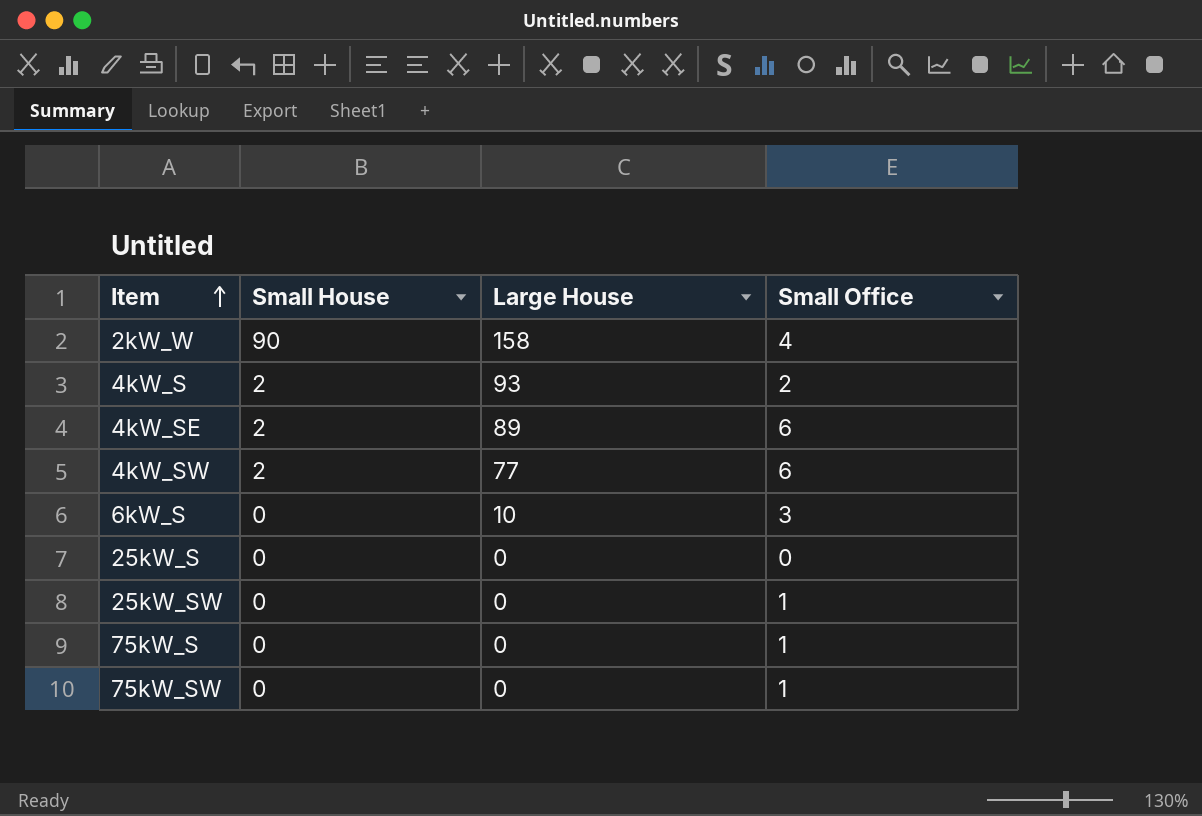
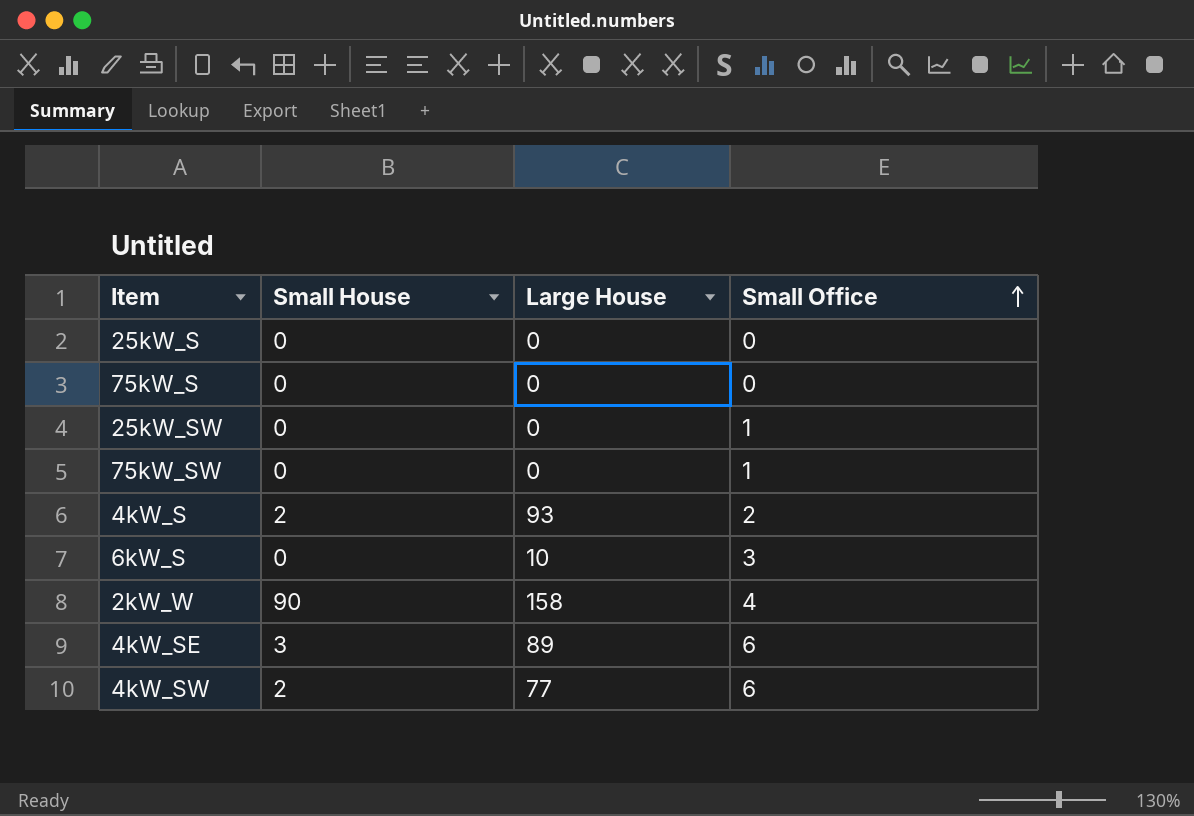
row order: Item ascending -> Small Office ascending
75kW_S | Small Office: 1 -> 0
4kW_SE | Small House: 2 -> 3

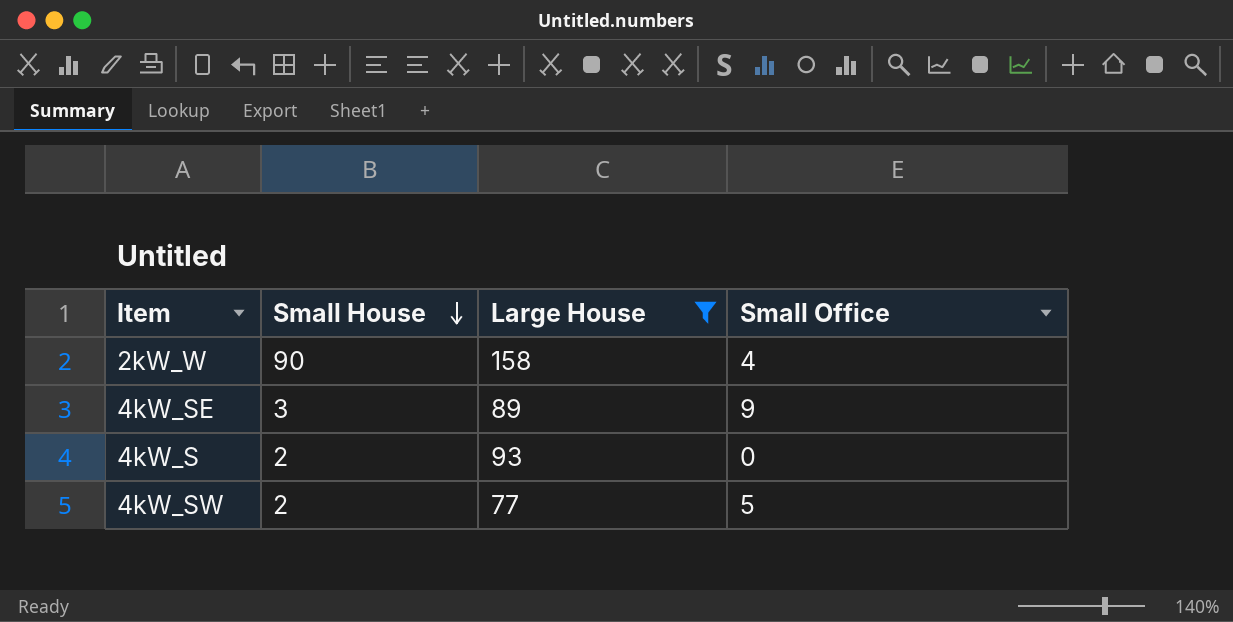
filter: none -> Large House >= 77
row order: Small Office ascending -> Small House descending
4kW_SE | Small Office: 6 -> 9
4kW_S | Small Office: 2 -> 0
4kW_SW | Small Office: 6 -> 5

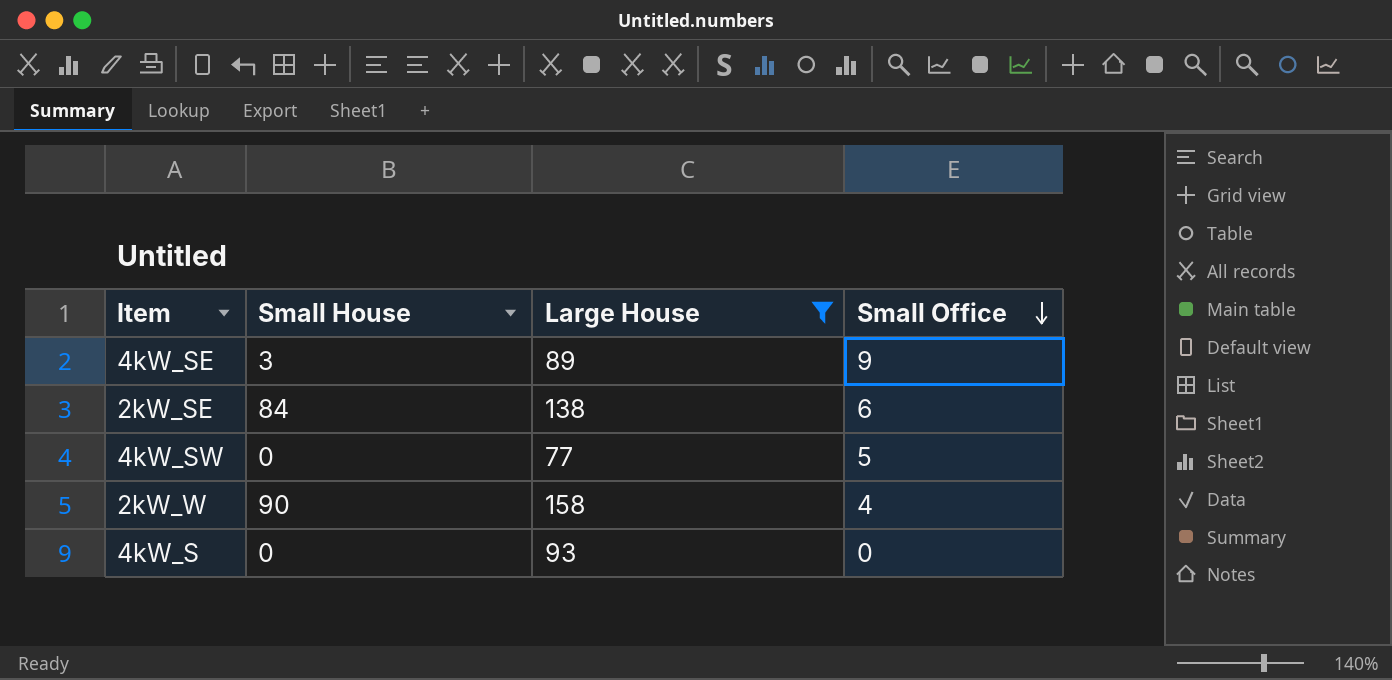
row order: Small House descending -> Small Office descending
row 2kW_SE: none -> 84 | 138 | 6
4kW_SW | Small House: 2 -> 0
4kW_S | Small House: 2 -> 0

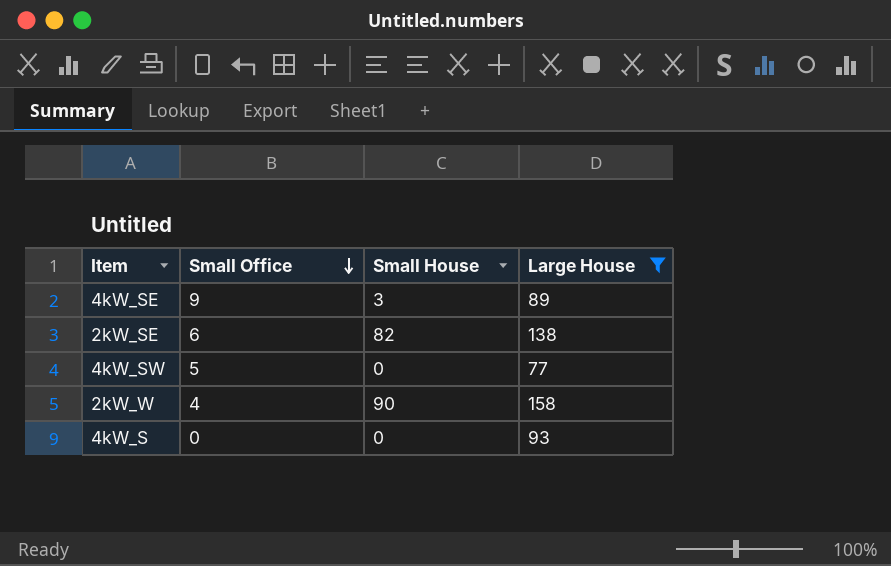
column Small Office | position: 4 -> 2
2kW_SE | Small House: 84 -> 82

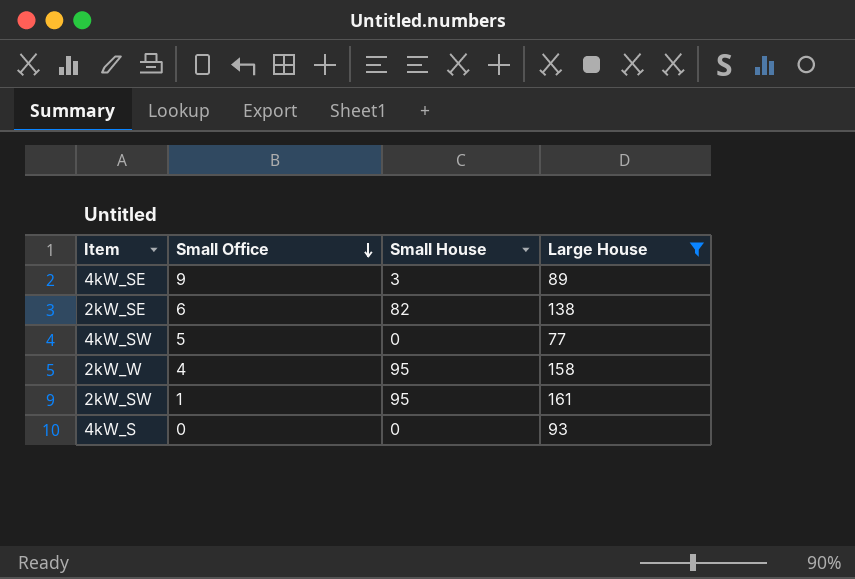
2kW_W | Small House: 90 -> 95
row 2kW_SW: none -> 1 | 95 | 161

